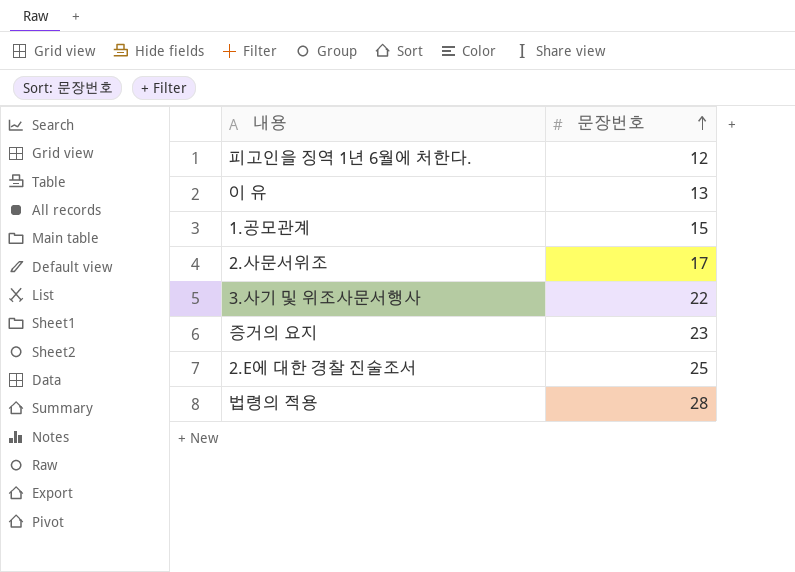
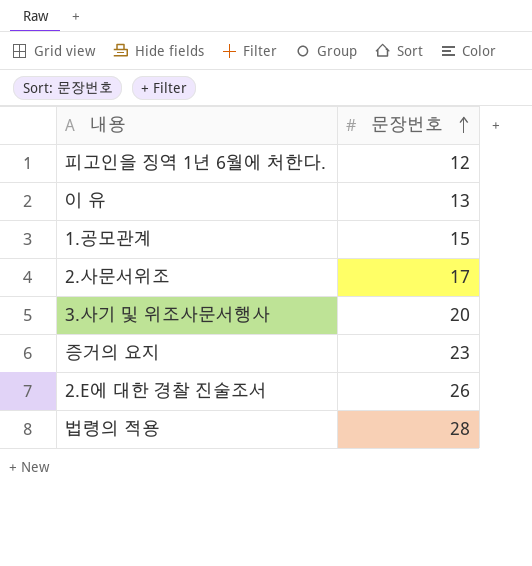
3.사기 및 위조사문서행사 | 문장번호: 22 -> 20
2.E에 대한 경찰 진술조서 | 문장번호: 25 -> 26

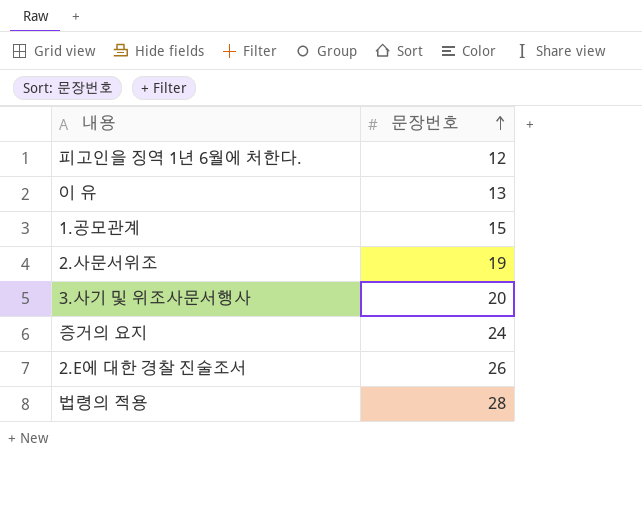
2.사문서위조 | 문장번호: 17 -> 19
증거의 요지 | 문장번호: 23 -> 24

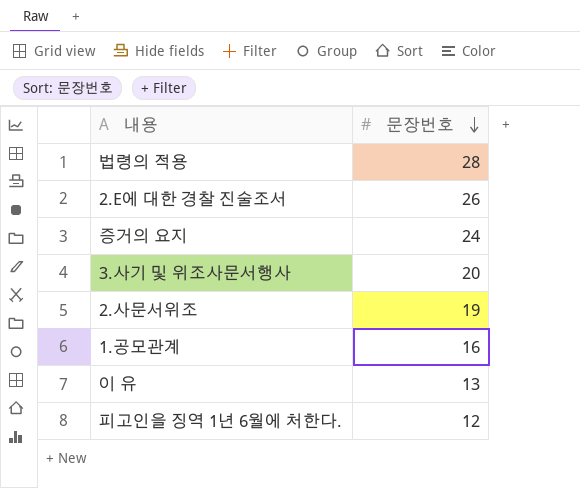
row order: 문장번호 ascending -> 문장번호 descending
1.공모관계 | 문장번호: 15 -> 16

